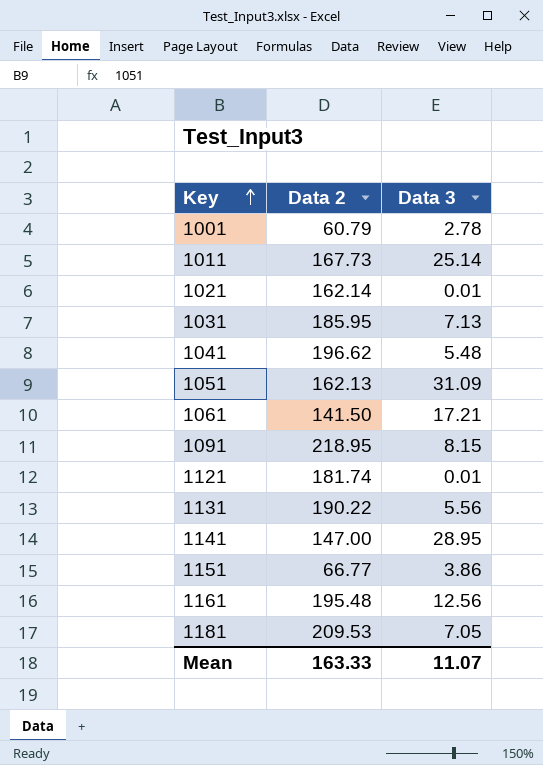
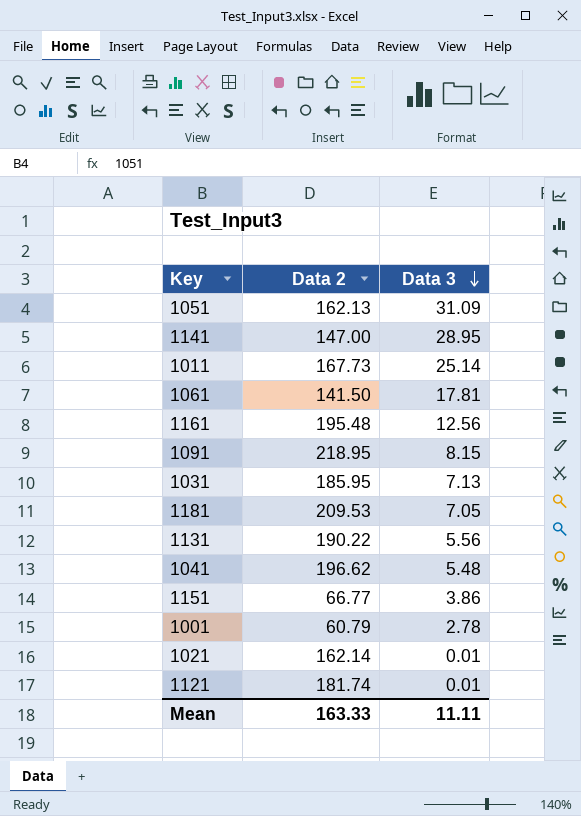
row order: Key ascending -> Data 3 descending
1061 | Data 3: 17.21 -> 17.81
Mean | Data 3: 11.07 -> 11.11

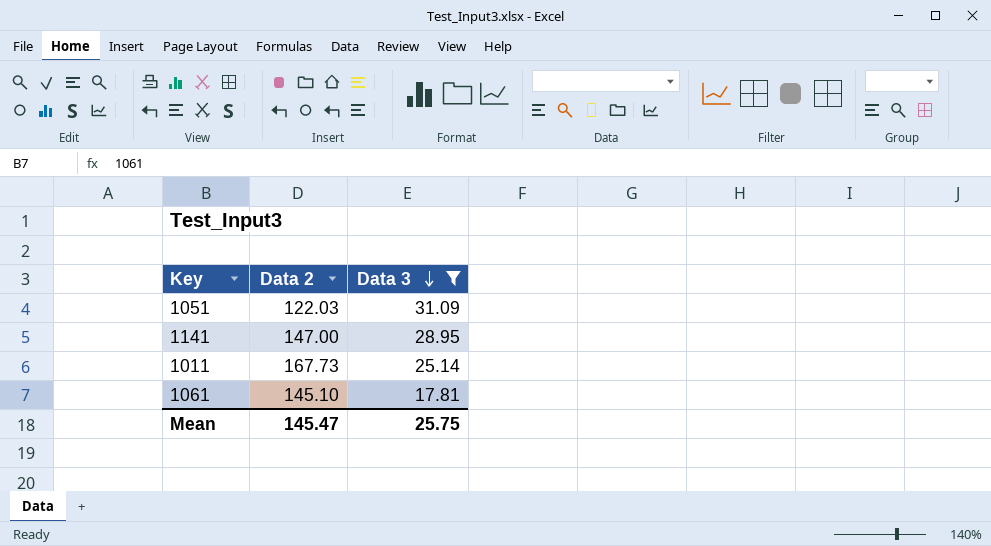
filter: none -> Data 3 >= 17.81
1051 | Data 2: 162.13 -> 122.03
1061 | Data 2: 141.50 -> 145.10
Mean | Data 2: 163.33 -> 145.47
Mean | Data 3: 11.11 -> 25.75

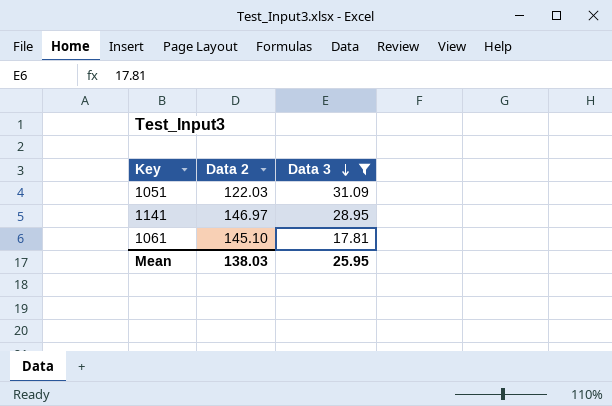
row 1011: 167.73 | 25.14 -> none
1141 | Data 2: 147.00 -> 146.97
Mean | Data 2: 145.47 -> 138.03
Mean | Data 3: 25.75 -> 25.95

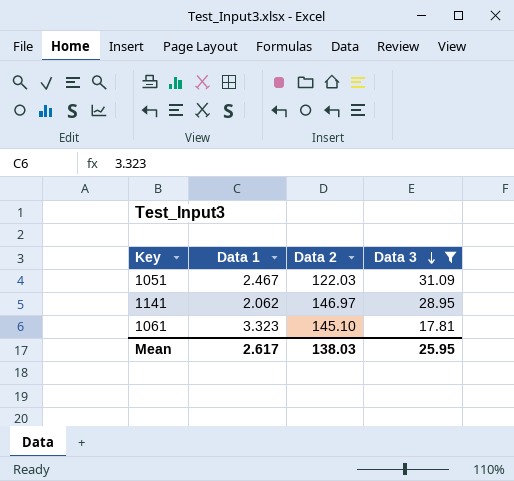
column Data 1 | position: none -> 2

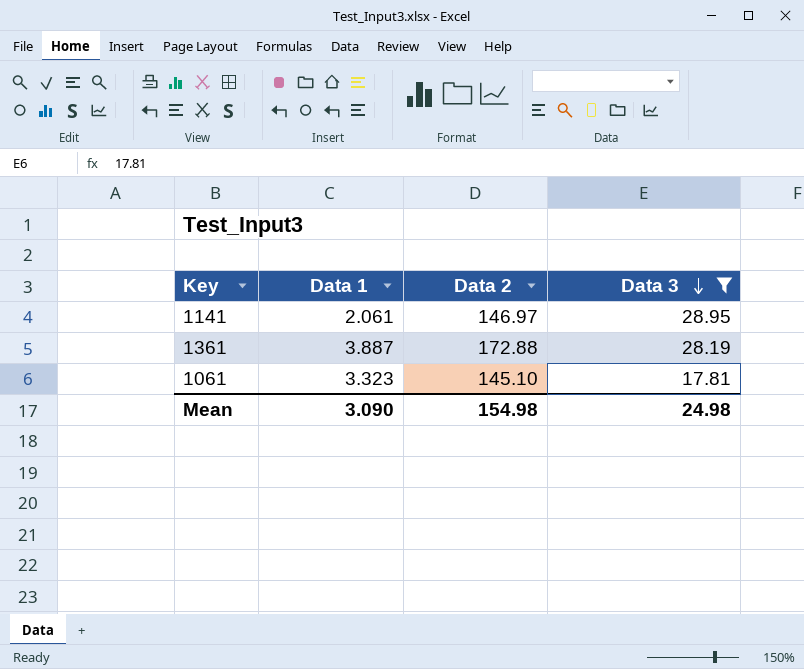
row 1051: 2.467 | 122.03 | 31.09 -> none
1141 | Data 1: 2.062 -> 2.061
row 1361: none -> 3.887 | 172.88 | 28.19
Mean | Data 1: 2.617 -> 3.090
Mean | Data 2: 138.03 -> 154.98
Mean | Data 3: 25.95 -> 24.98

